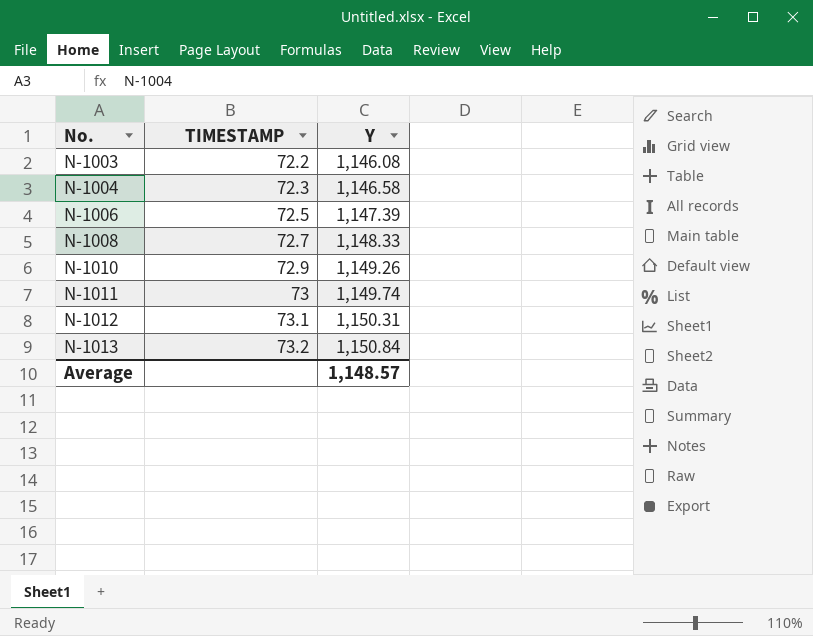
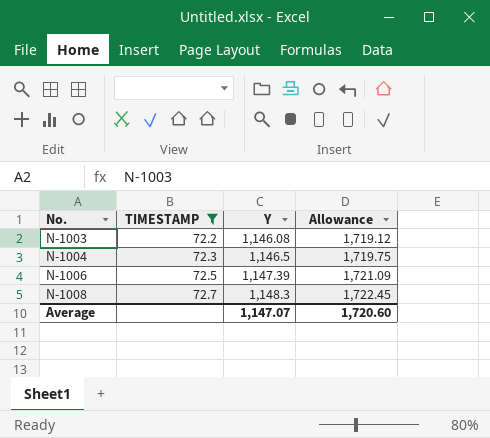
filter: none -> TIMESTAMP <= 72.7
column Allowance | formula: none -> [Y] * 1.5
N-1004 | Y: 1,146.58 -> 1,146.5
N-1008 | Y: 1,148.33 -> 1,148.3
Average | Y: 1,148.57 -> 1,147.07

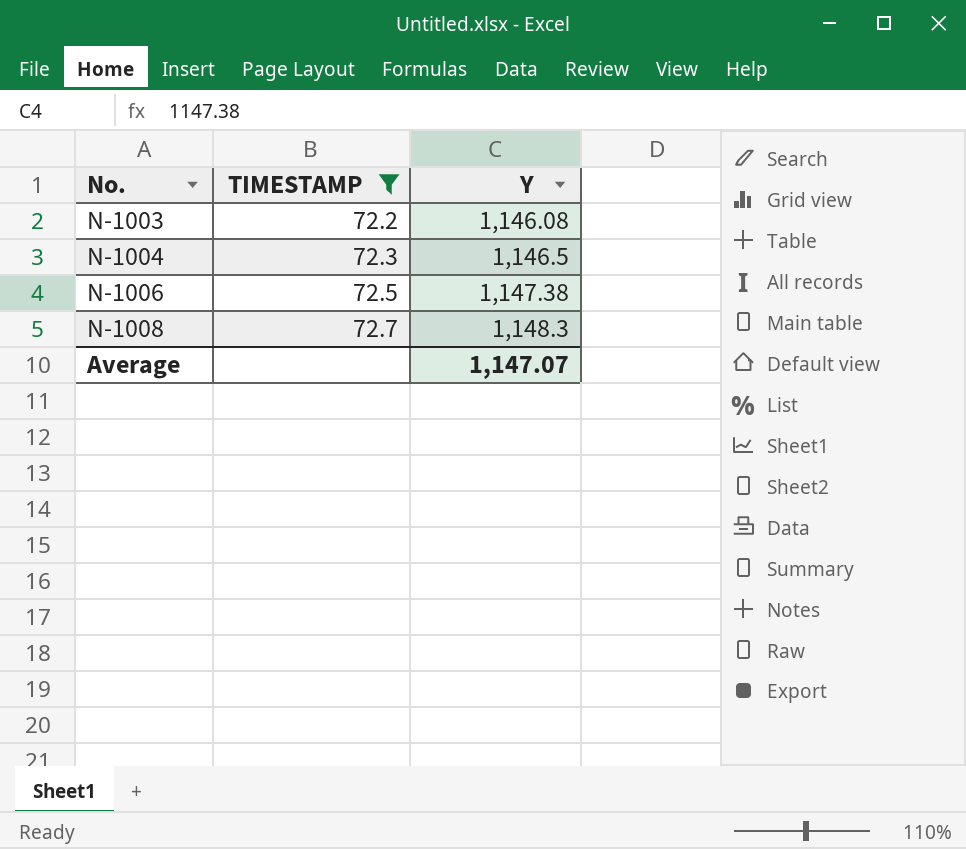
column Allowance | formula: [Y] * 1.5 -> none
N-1006 | Y: 1,147.39 -> 1,147.38

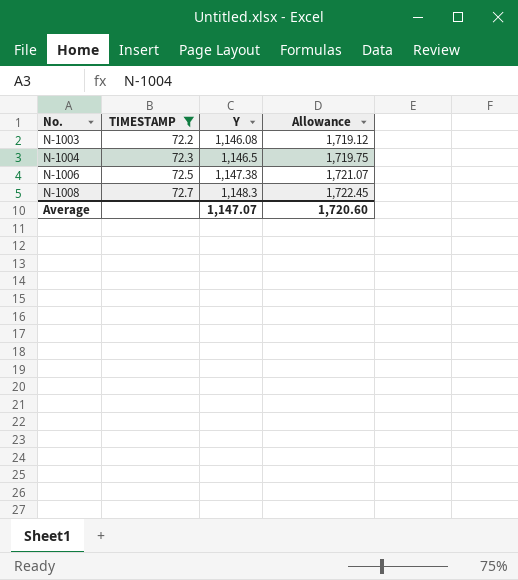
column Allowance | formula: none -> [Y] * 1.5

